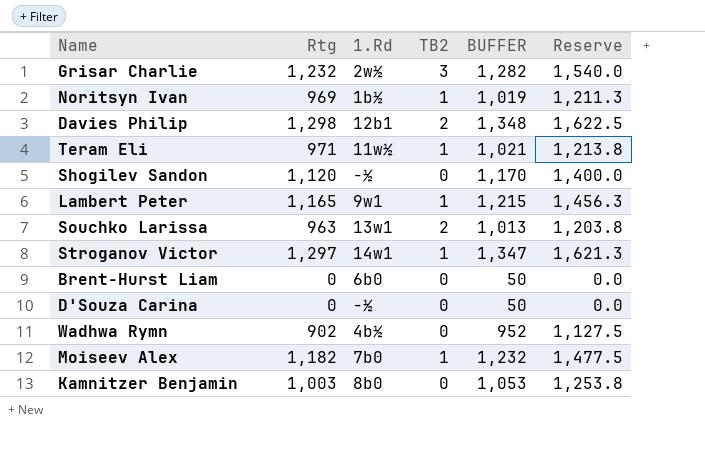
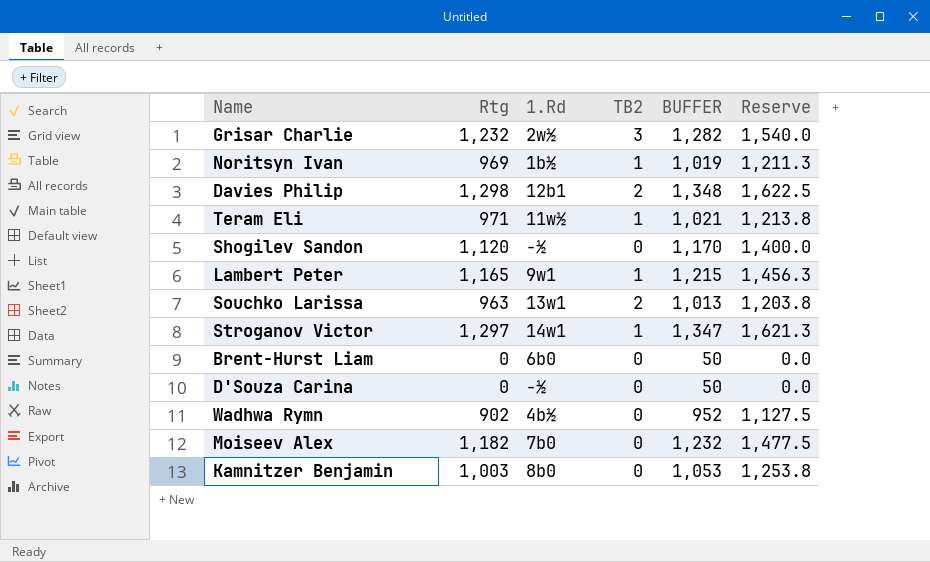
Moiseev Alex | TB2: 1 -> 0

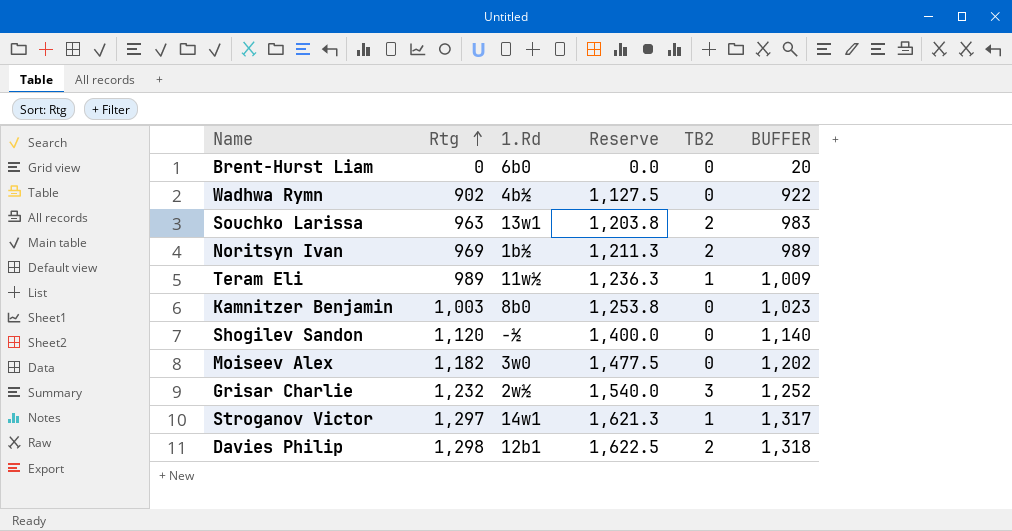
row order: none -> Rtg ascending
column Reserve | position: 6 -> 4
column BUFFER | formula: [Rtg] + 50 -> [Rtg] + 20
row Lambert Peter: 1,165 | 9w1 | 1 | 1,215 | 1,456.3 -> none
row D'Souza Carina: 0 | -½ | 0 | 50 | 0.0 -> none
Noritsyn Ivan | TB2: 1 -> 2
Teram Eli | Rtg: 971 -> 989
Teram Eli | Reserve: 1,213.8 -> 1,236.3
Moiseev Alex | 1.Rd: 7b0 -> 3w0

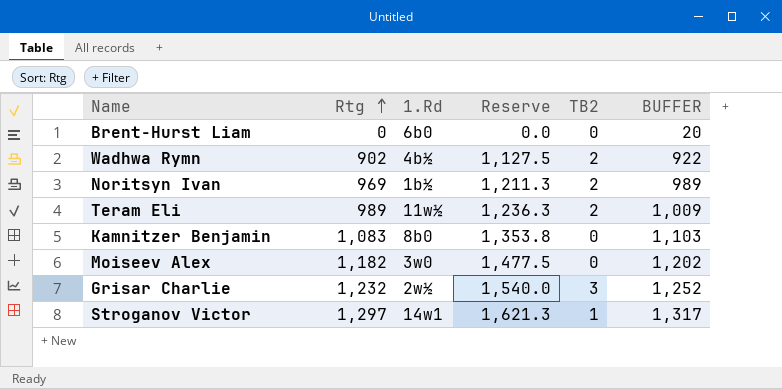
row Souchko Larissa: 963 | 13w1 | 1,203.8 | 2 | 983 -> none
row Shogilev Sandon: 1,120 | -½ | 1,400.0 | 0 | 1,140 -> none
row Davies Philip: 1,298 | 12b1 | 1,622.5 | 2 | 1,318 -> none
Wadhwa Rymn | TB2: 0 -> 2
Teram Eli | TB2: 1 -> 2
Kamnitzer Benjamin | Rtg: 1,003 -> 1,083
Kamnitzer Benjamin | Reserve: 1,253.8 -> 1,353.8
Kamnitzer Benjamin | BUFFER: 1,023 -> 1,103

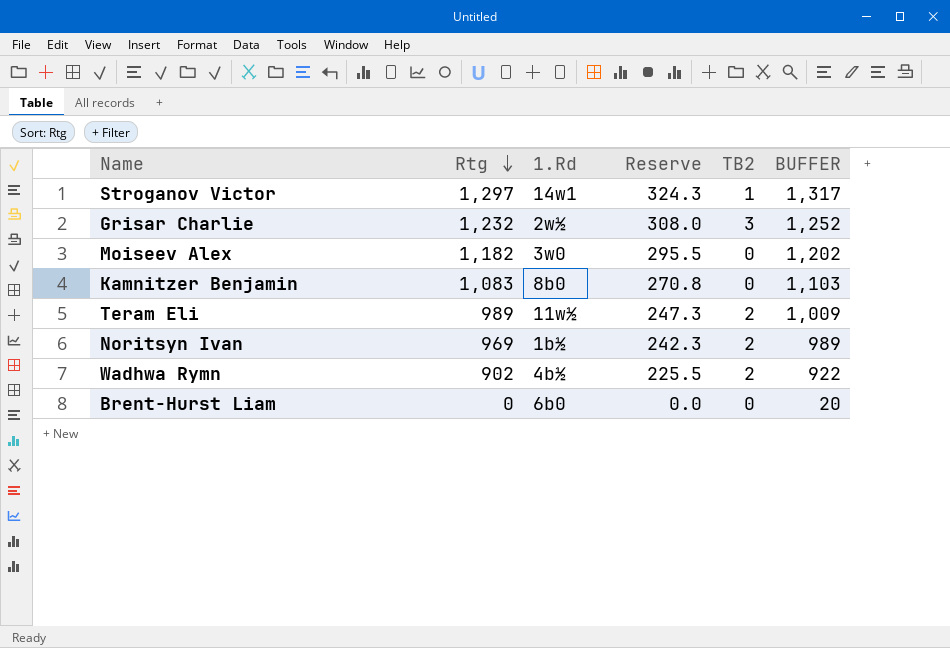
row order: Rtg ascending -> Rtg descending
column Reserve | formula: [Rtg] * 1.25 -> [Rtg] * 0.25

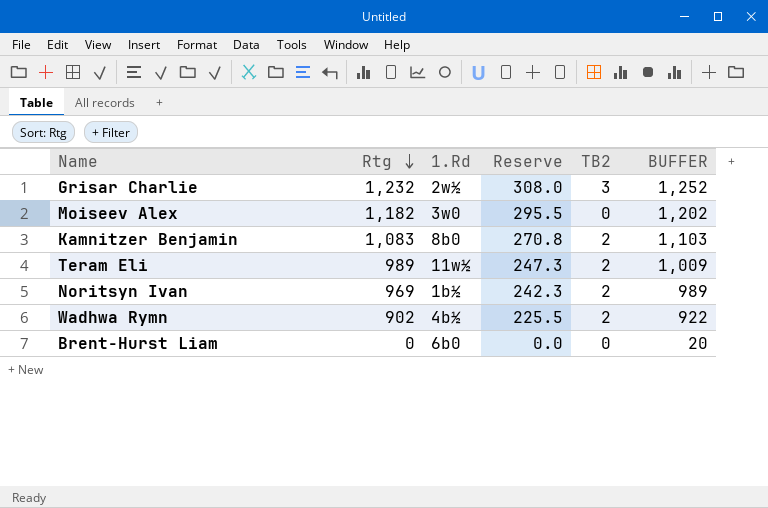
row Stroganov Victor: 1,297 | 14w1 | 324.3 | 1 | 1,317 -> none
Kamnitzer Benjamin | TB2: 0 -> 2

